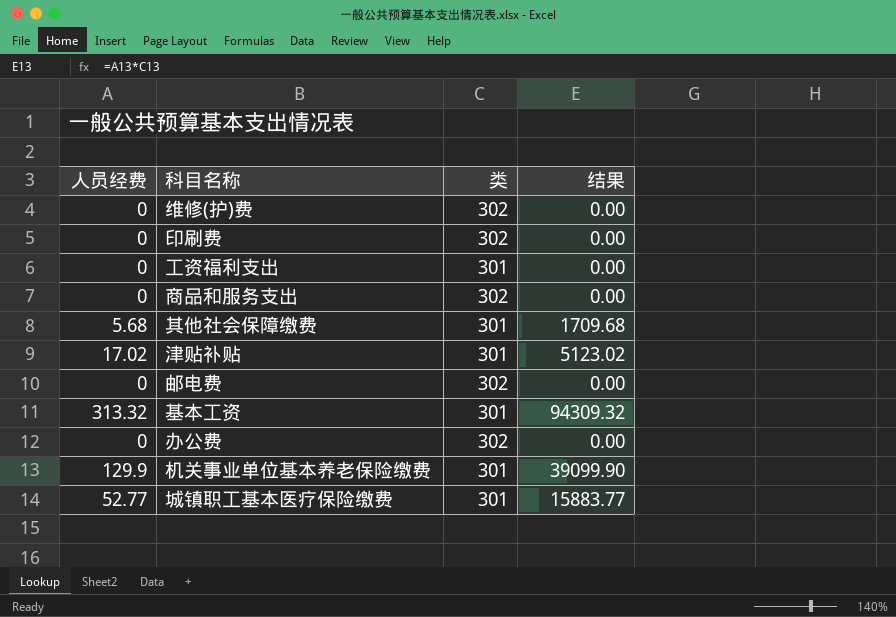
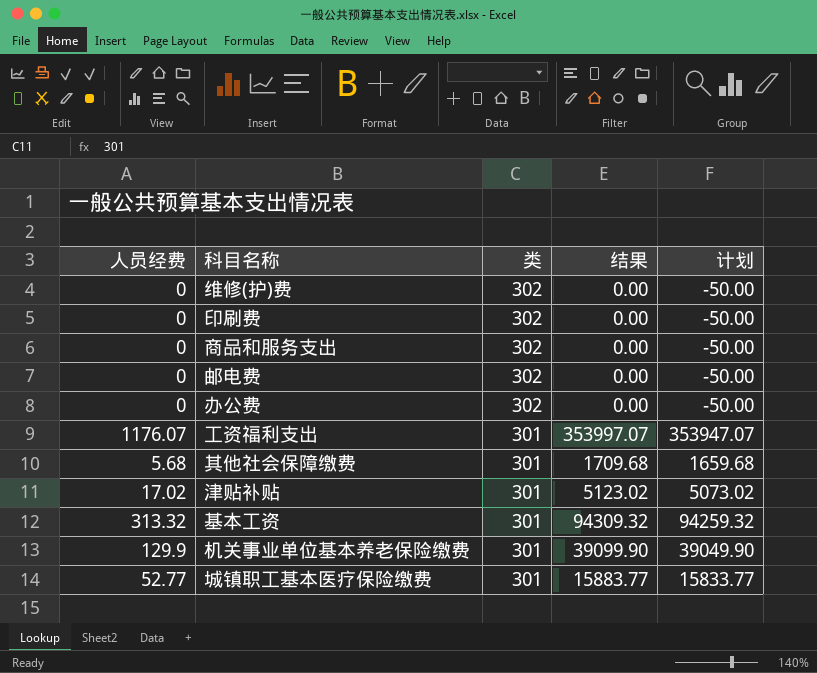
row order: none -> 类 descending
column 计划 | formula: none -> [结果] - 50
工资福利支出 | 人员经费: 0 -> 1176.07
工资福利支出 | 结果: 0.00 -> 353997.07

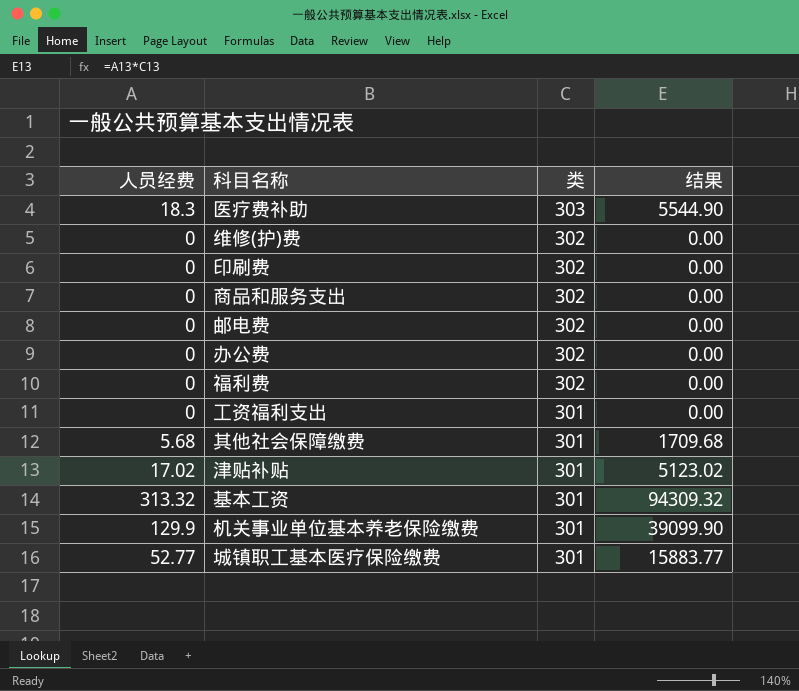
column 计划 | formula: [结果] - 50 -> none
row 医疗费补助: none -> 18.3 | 303 | 5544.90
row 福利费: none -> 0 | 302 | 0.00
工资福利支出 | 人员经费: 1176.07 -> 0
工资福利支出 | 结果: 353997.07 -> 0.00

